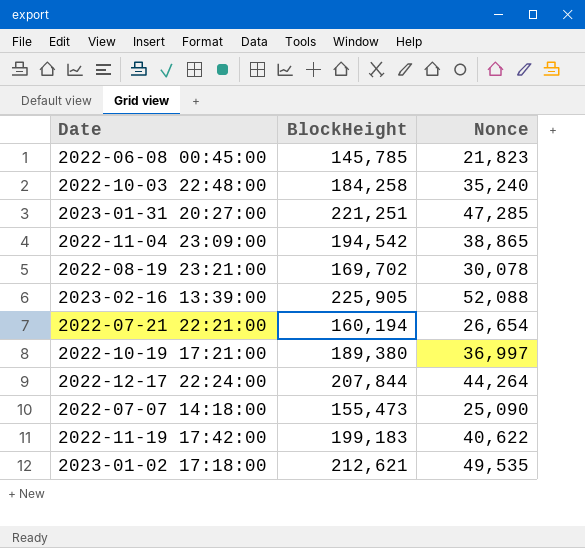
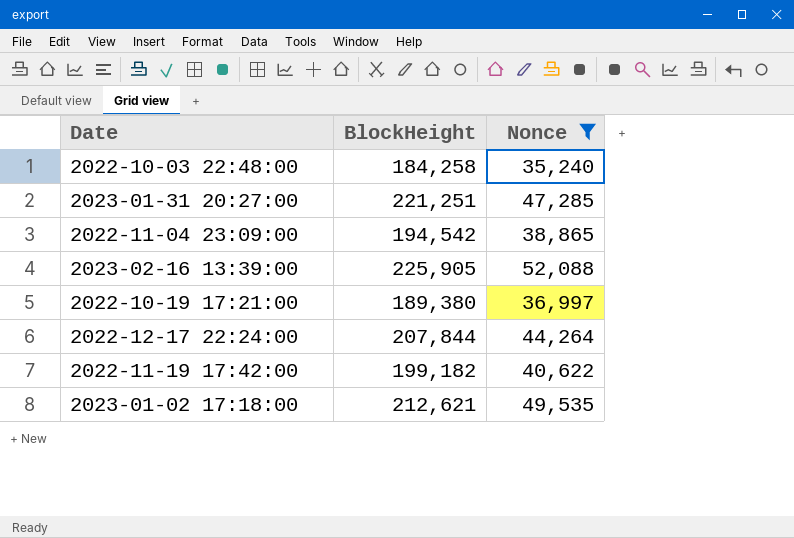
filter: none -> Nonce >= 35,240
2022-11-19 17:42:00 | BlockHeight: 199,183 -> 199,182

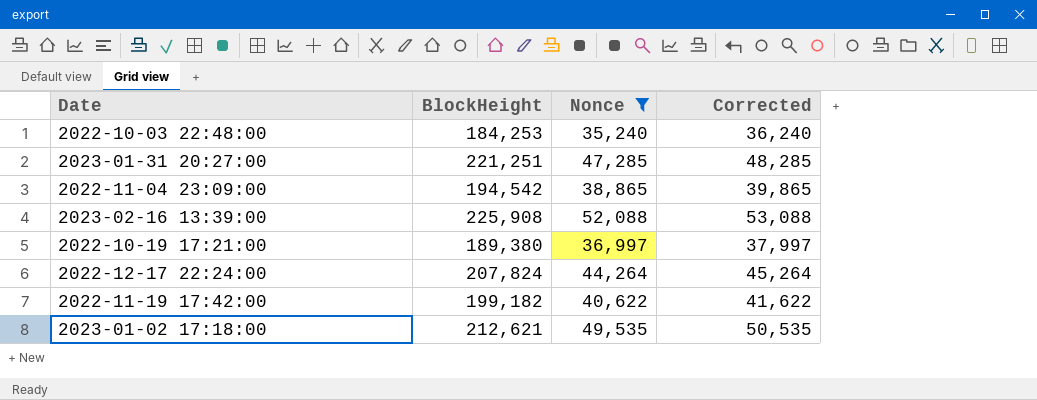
column Corrected | formula: none -> [Nonce] + 1000
2022-10-03 22:48:00 | BlockHeight: 184,258 -> 184,253
2023-02-16 13:39:00 | BlockHeight: 225,905 -> 225,908
2022-12-17 22:24:00 | BlockHeight: 207,844 -> 207,824

